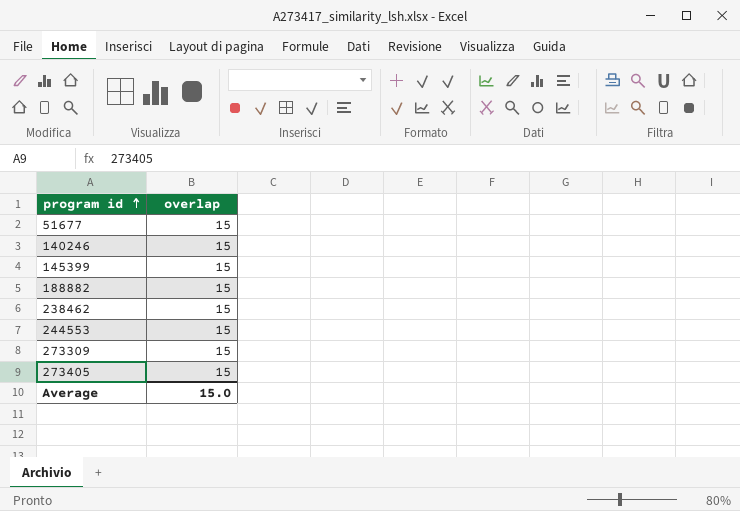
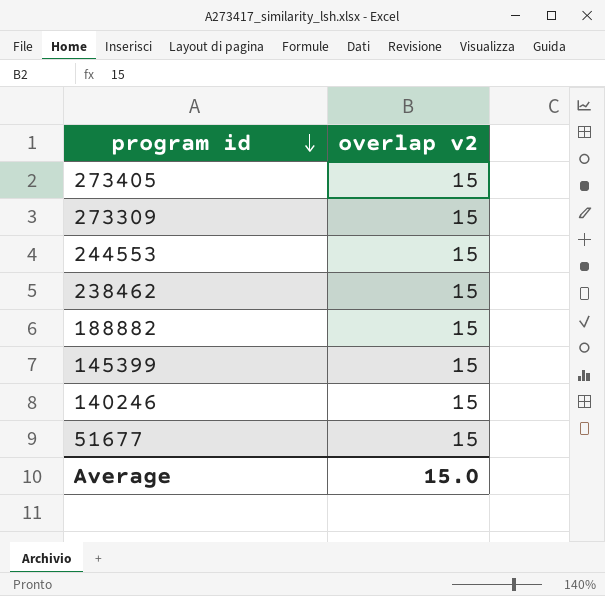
row order: program id ascending -> program id descending
column name: overlap -> overlap v2

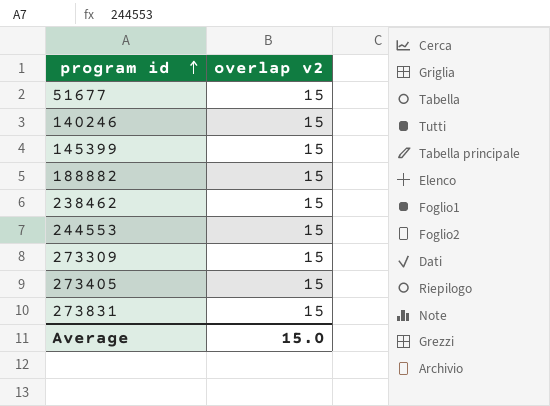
row order: program id descending -> program id ascending
row 273831: none -> 15

